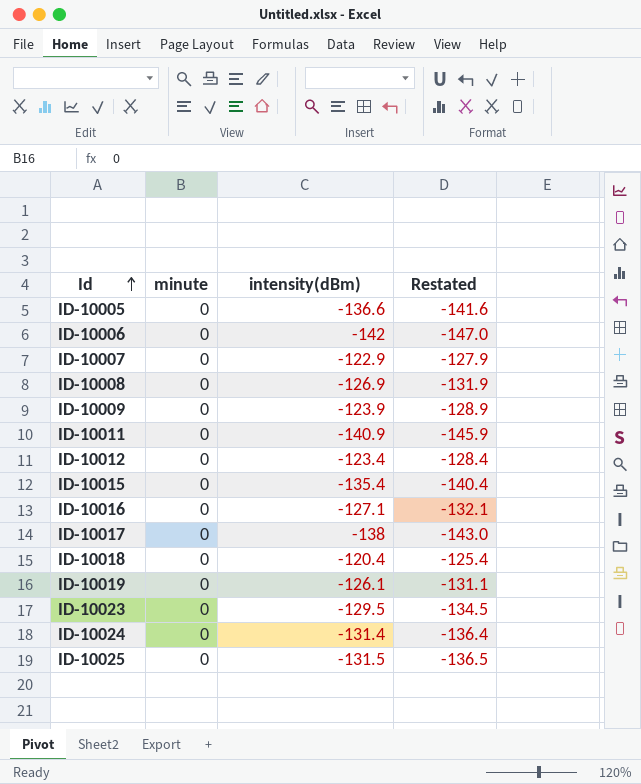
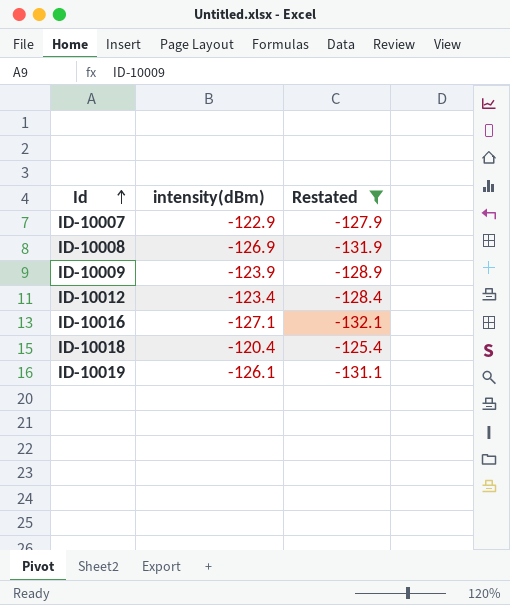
filter: none -> Restated >= -132.1
column minute | position: 2 -> none

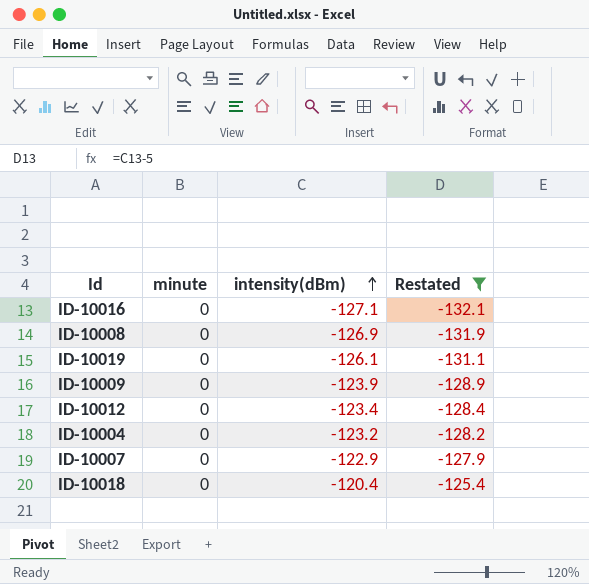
row order: Id ascending -> intensity(dBm) ascending
column minute | position: none -> 2
row ID-10004: none -> 0 | -123.2 | -128.2

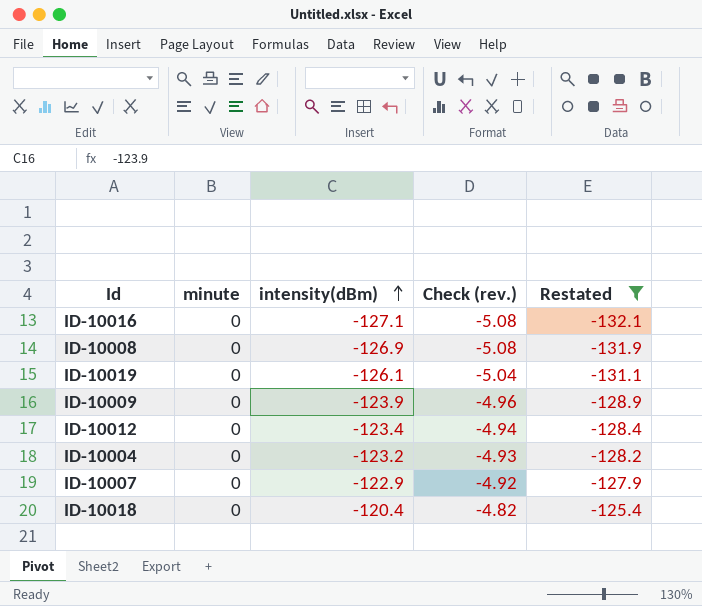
column Check (rev.) | formula: none -> [intensity(dBm)] * 0.04

